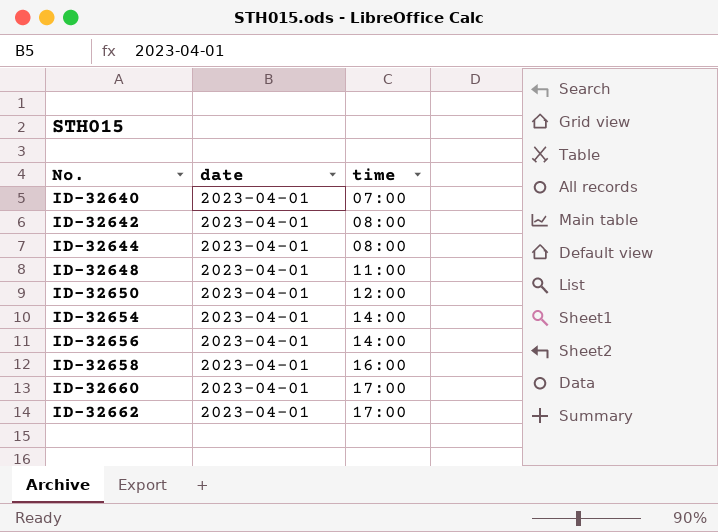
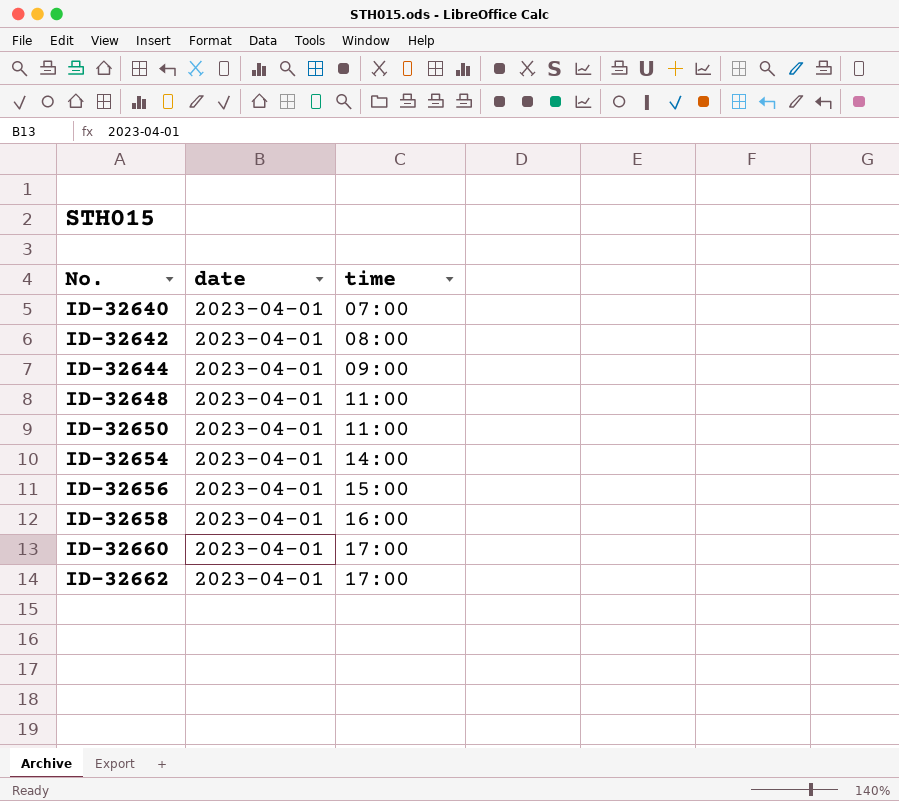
ID-32644 | time: 08:00 -> 09:00
ID-32650 | time: 12:00 -> 11:00
ID-32656 | time: 14:00 -> 15:00

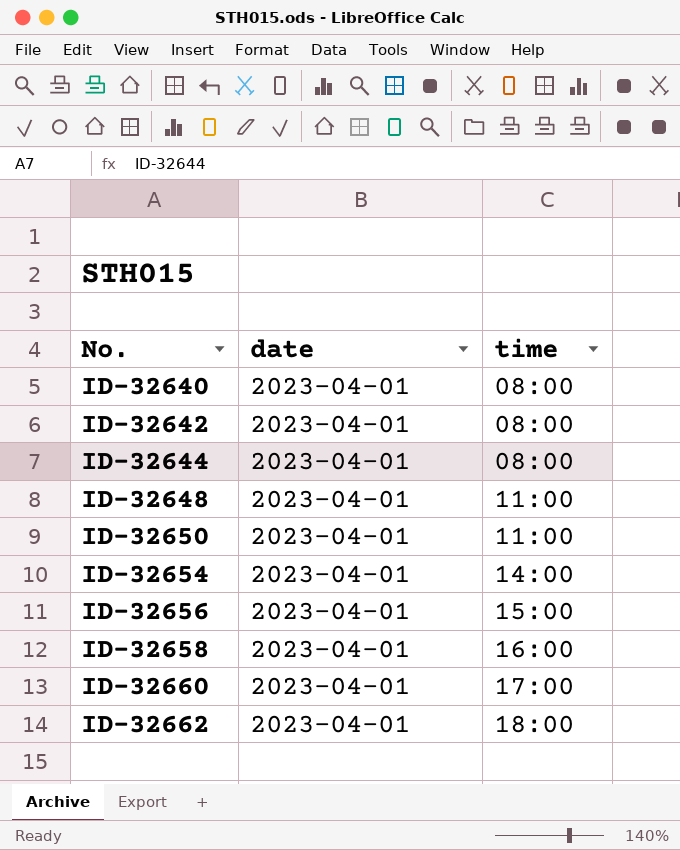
ID-32640 | time: 07:00 -> 08:00
ID-32644 | time: 09:00 -> 08:00
ID-32662 | time: 17:00 -> 18:00

